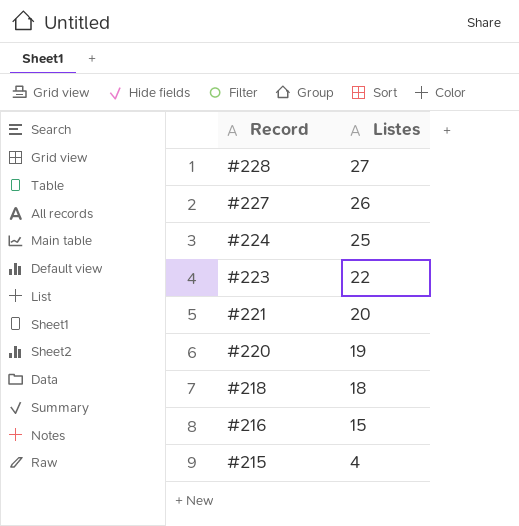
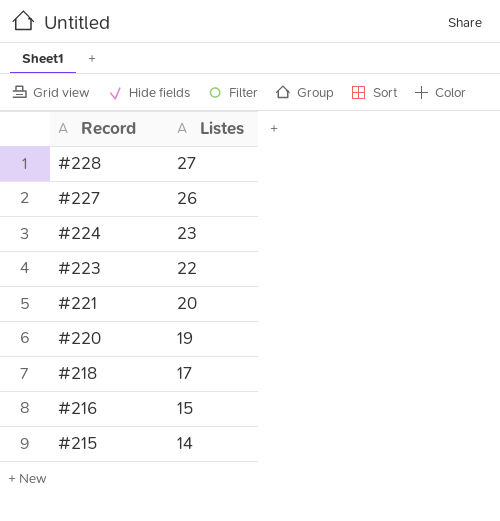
#224 | Listes: 25 -> 23
#218 | Listes: 18 -> 17
#215 | Listes: 4 -> 14

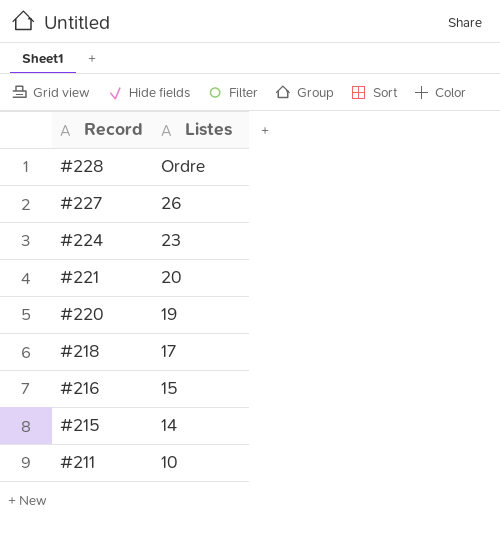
row #223: 22 -> none
#228 | Listes: 27 -> Ordre
row #211: none -> 10

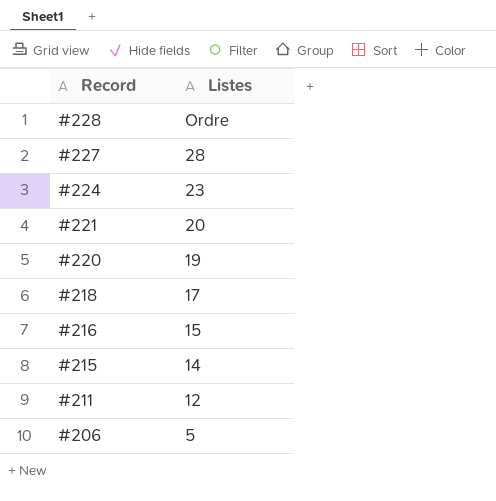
#227 | Listes: 26 -> 28
#211 | Listes: 10 -> 12
row #206: none -> 5

